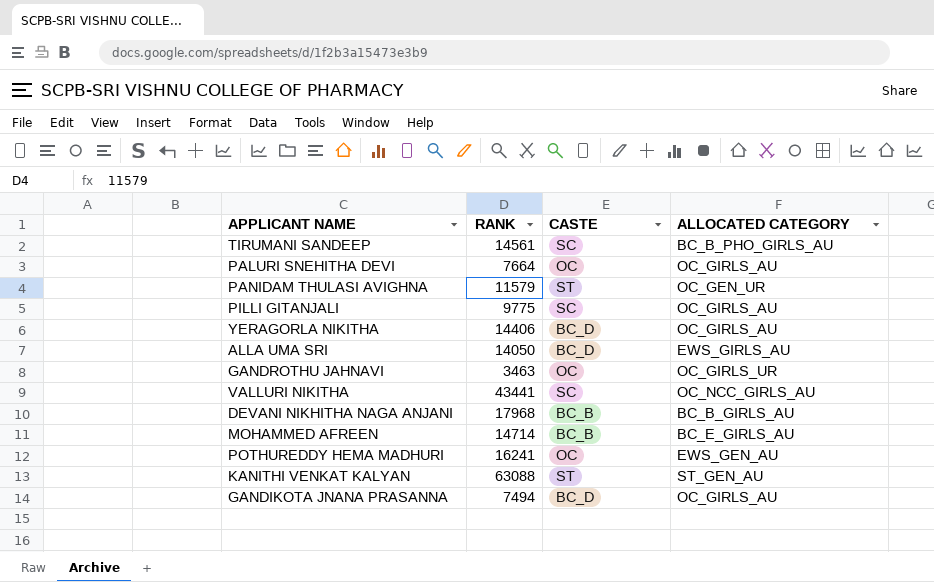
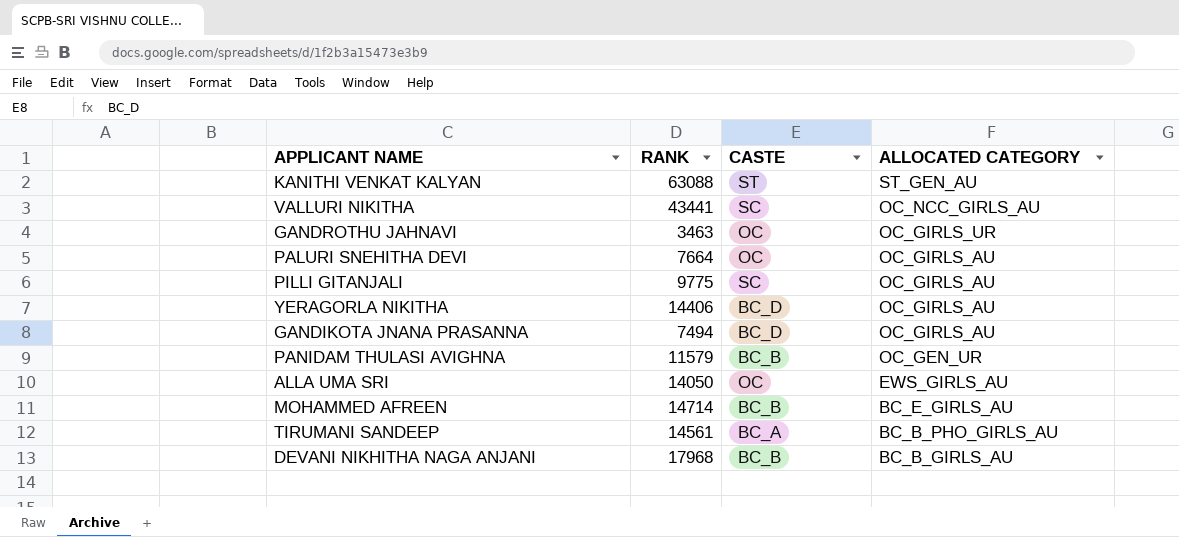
row order: none -> ALLOCATED CATEGORY descending
row POTHUREDDY HEMA MADHURI: 16241 | OC | EWS_GEN_AU -> none
PANIDAM THULASI AVIGHNA | CASTE: ST -> BC_B
ALLA UMA SRI | CASTE: BC_D -> OC
TIRUMANI SANDEEP | CASTE: SC -> BC_A

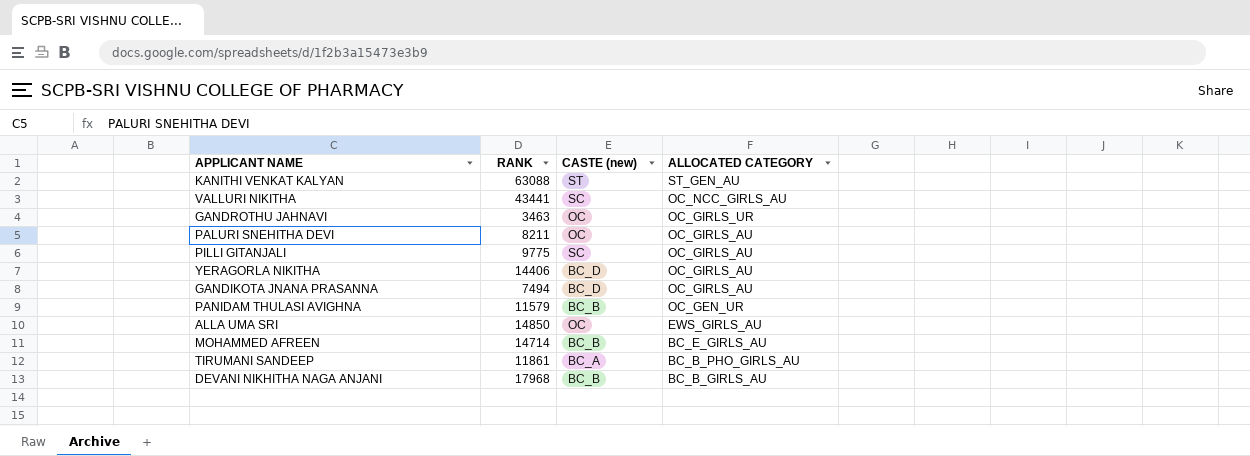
column name: CASTE -> CASTE (new)
PALURI SNEHITHA DEVI | RANK: 7664 -> 8211
ALLA UMA SRI | RANK: 14050 -> 14850
TIRUMANI SANDEEP | RANK: 14561 -> 11861

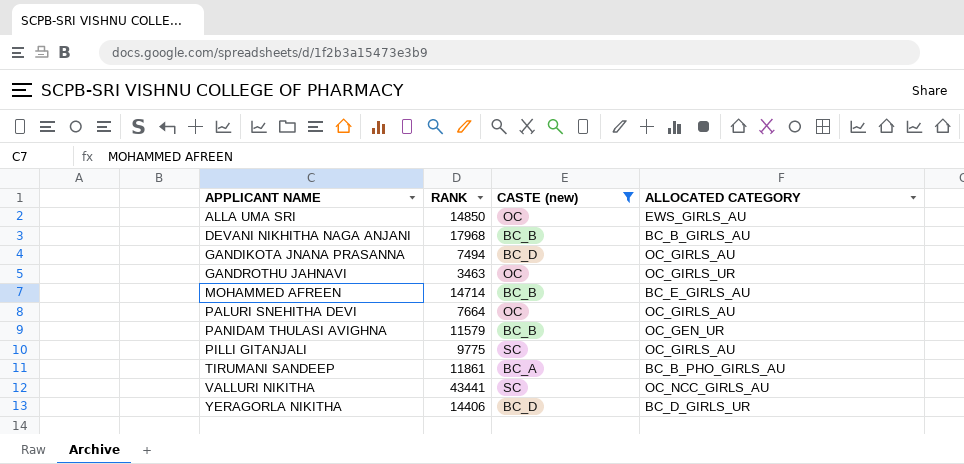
filter: none -> CASTE (new) != ST
row order: ALLOCATED CATEGORY descending -> APPLICANT NAME ascending
PALURI SNEHITHA DEVI | RANK: 8211 -> 7664
YERAGORLA NIKITHA | ALLOCATED CATEGORY: OC_GIRLS_AU -> BC_D_GIRLS_UR

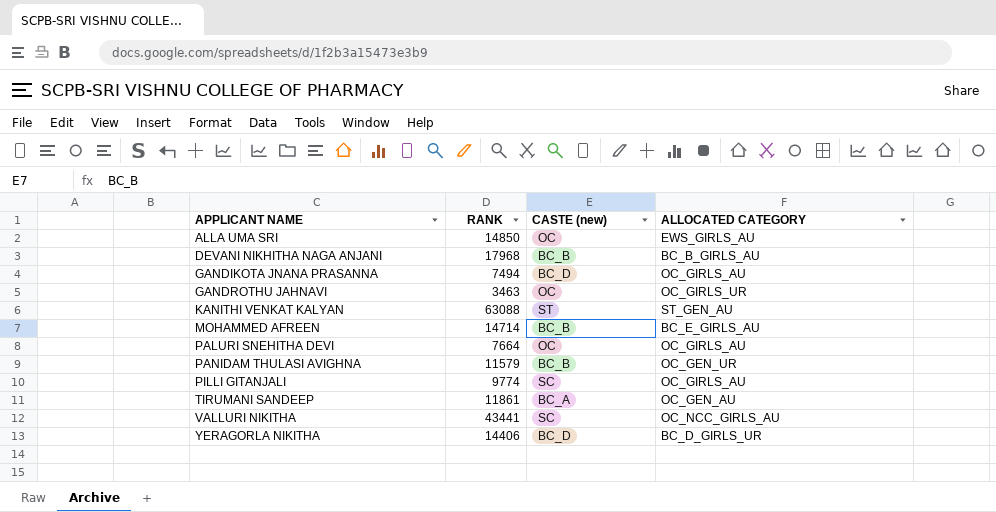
filter: CASTE (new) != ST -> none
PILLI GITANJALI | RANK: 9775 -> 9774
TIRUMANI SANDEEP | ALLOCATED CATEGORY: BC_B_PHO_GIRLS_AU -> OC_GEN_AU

